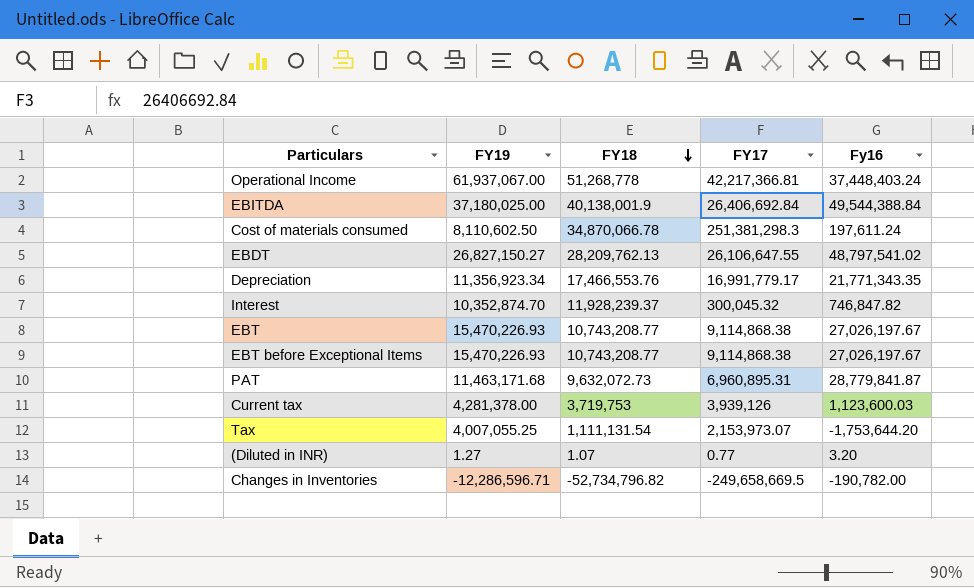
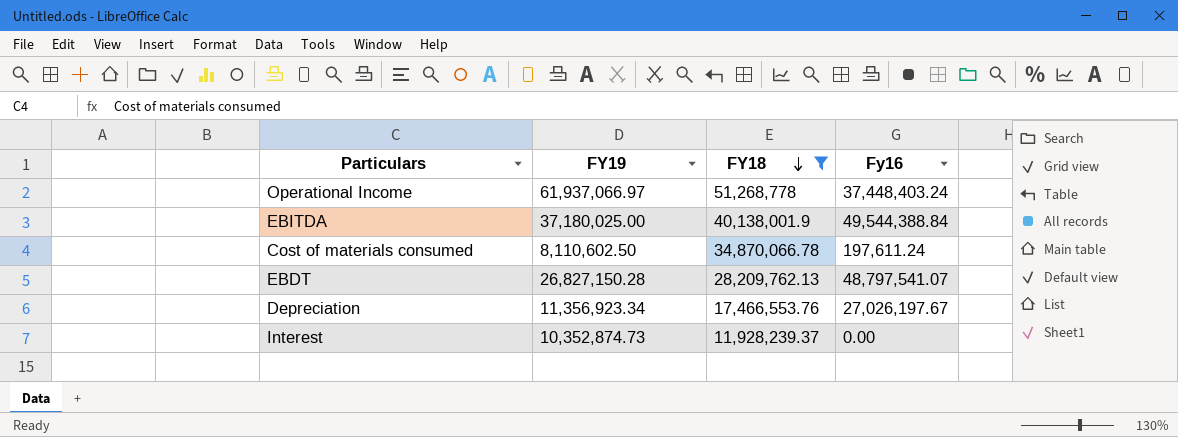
filter: none -> FY18 >= 11,928,239.37
column FY17 | position: 4 -> none
Operational Income | FY19: 61,937,067.00 -> 61,937,066.97
EBDT | FY19: 26,827,150.27 -> 26,827,150.28
EBDT | Fy16: 48,797,541.02 -> 48,797,541.07
Depreciation | Fy16: 21,771,343.35 -> 27,026,197.67
Interest | FY19: 10,352,874.70 -> 10,352,874.73
Interest | Fy16: 746,847.82 -> 0.00

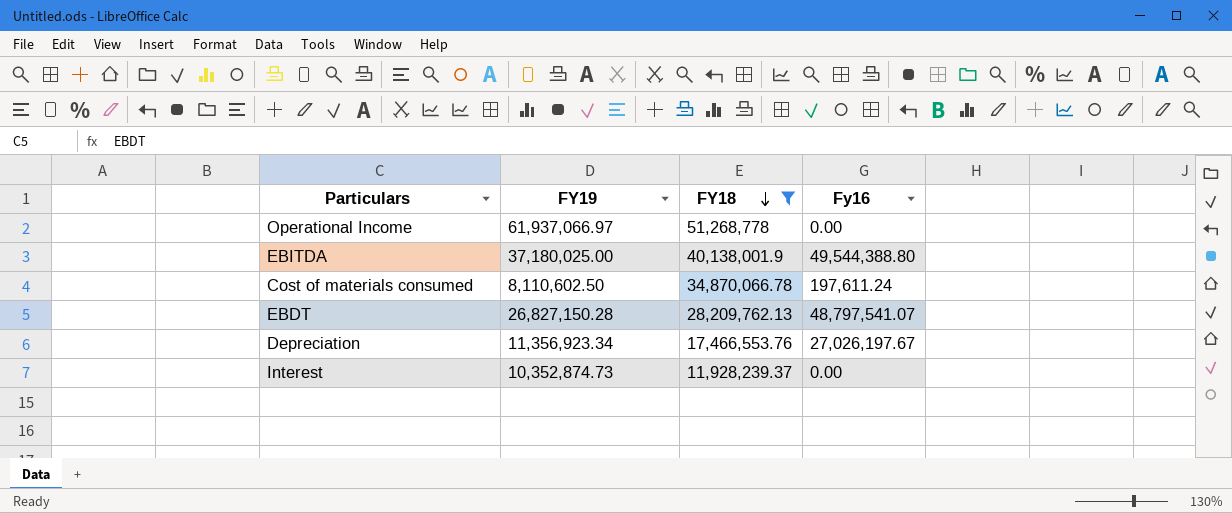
Operational Income | Fy16: 37,448,403.24 -> 0.00
EBITDA | Fy16: 49,544,388.84 -> 49,544,388.80

